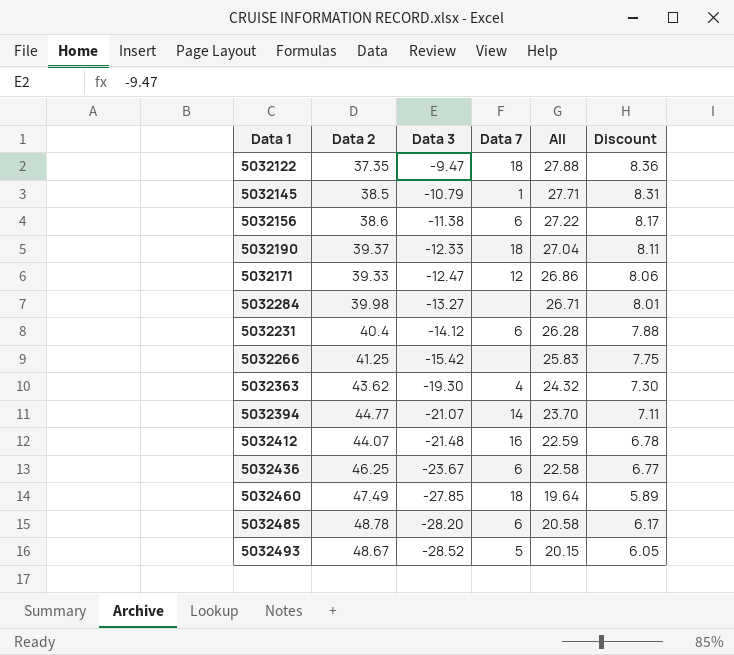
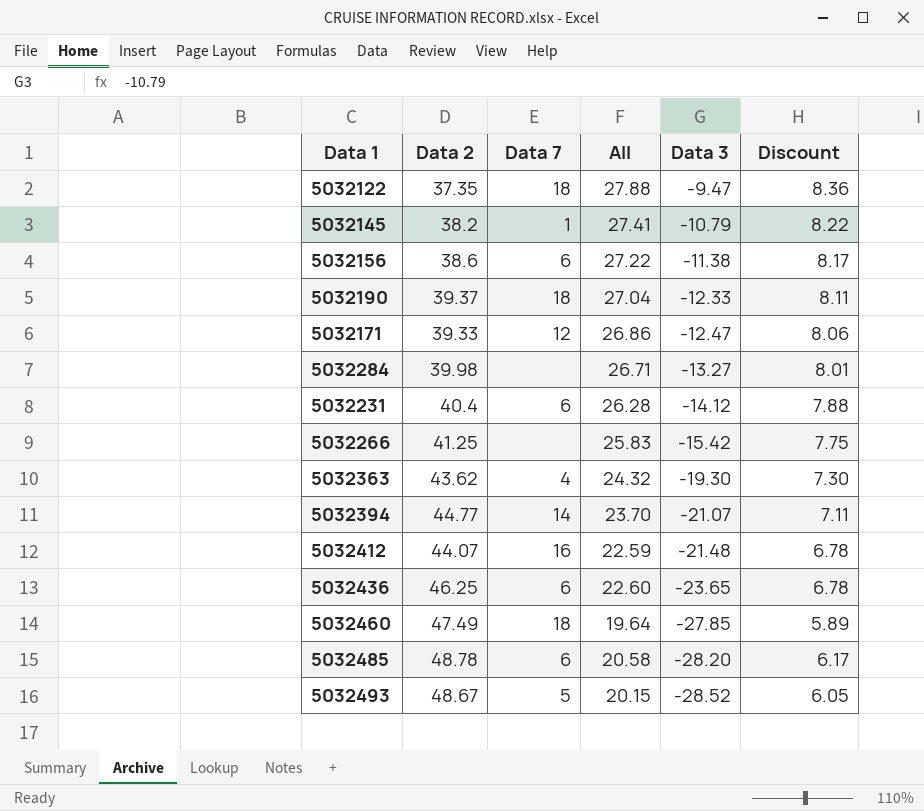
column Data 3 | position: 3 -> 5
5032145 | Data 2: 38.5 -> 38.2
5032145 | All: 27.71 -> 27.41
5032145 | Discount: 8.31 -> 8.22
5032436 | All: 22.58 -> 22.60
5032436 | Data 3: -23.67 -> -23.65
5032436 | Discount: 6.77 -> 6.78

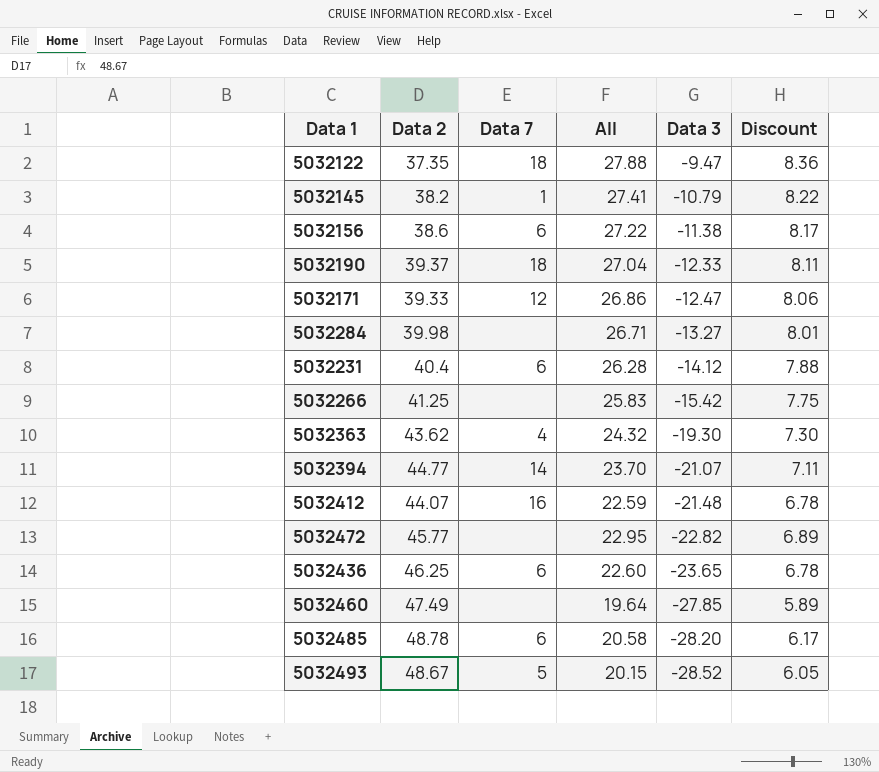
row 5032472: none -> 45.77 | none | 22.95 | -22.82 | 6.89
5032460 | Data 7: 18 -> none

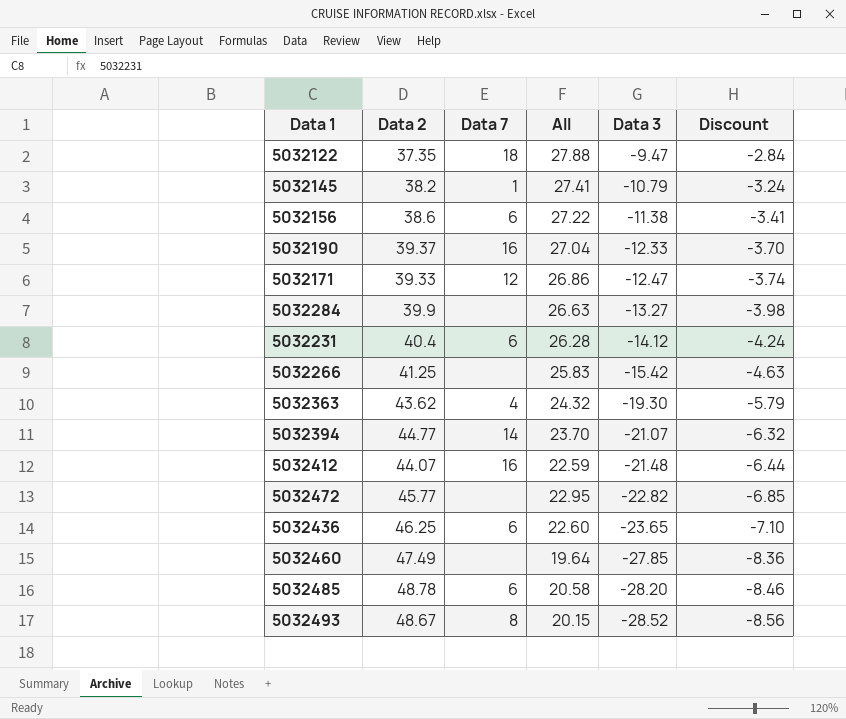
column Discount | formula: [All] * 0.3 -> [Data 3] * 0.3
5032190 | Data 7: 18 -> 16
5032284 | Data 2: 39.98 -> 39.9
5032284 | All: 26.71 -> 26.63
5032493 | Data 7: 5 -> 8

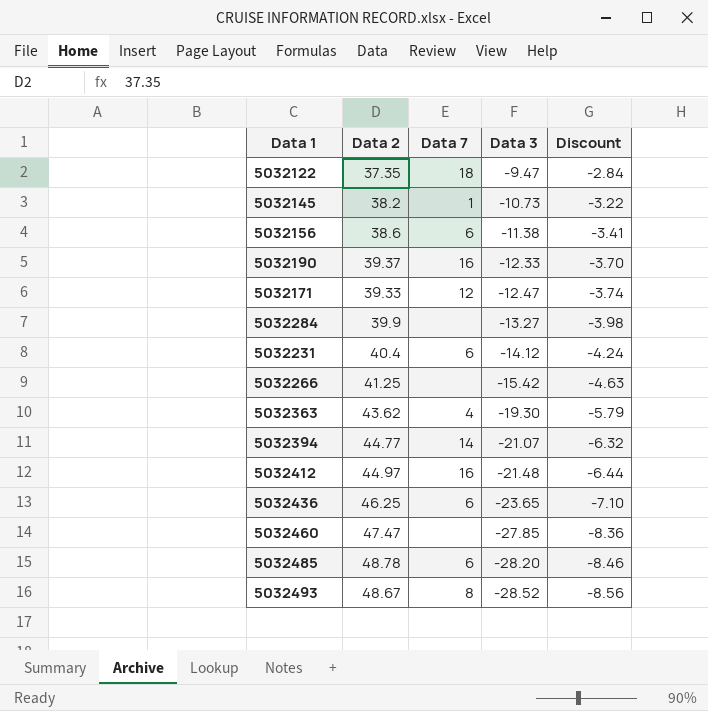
column All | formula: [Data 2] + [Data 3] -> none
row 5032472: 45.77 | none | 22.95 | -22.82 | -6.85 -> none
5032145 | Data 3: -10.79 -> -10.73
5032145 | Discount: -3.24 -> -3.22
5032412 | Data 2: 44.07 -> 44.97
5032460 | Data 2: 47.49 -> 47.47

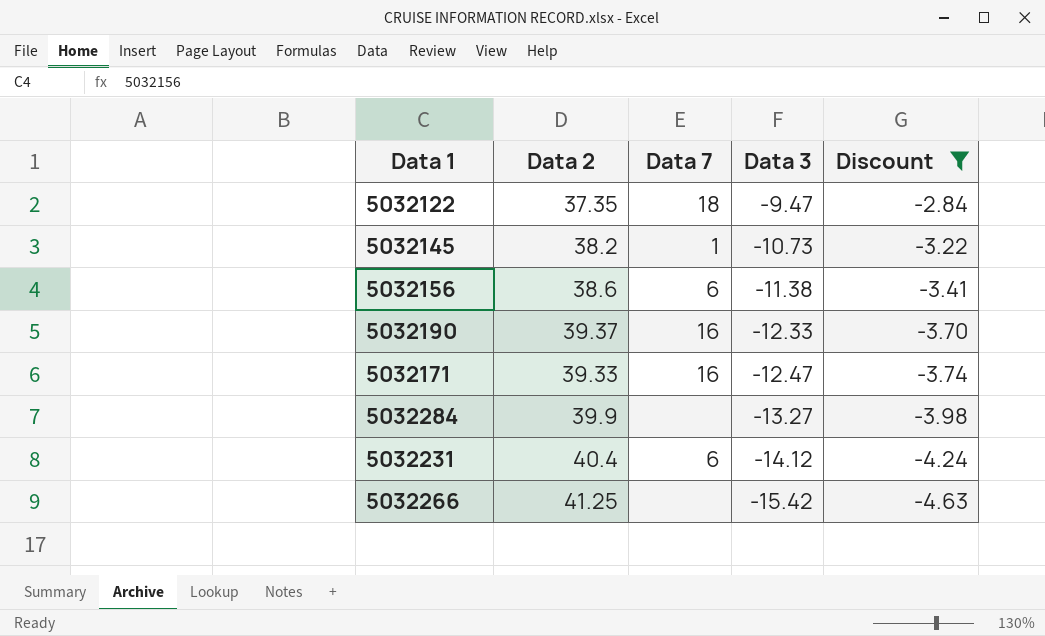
filter: none -> Discount >= -4.63
5032171 | Data 7: 12 -> 16

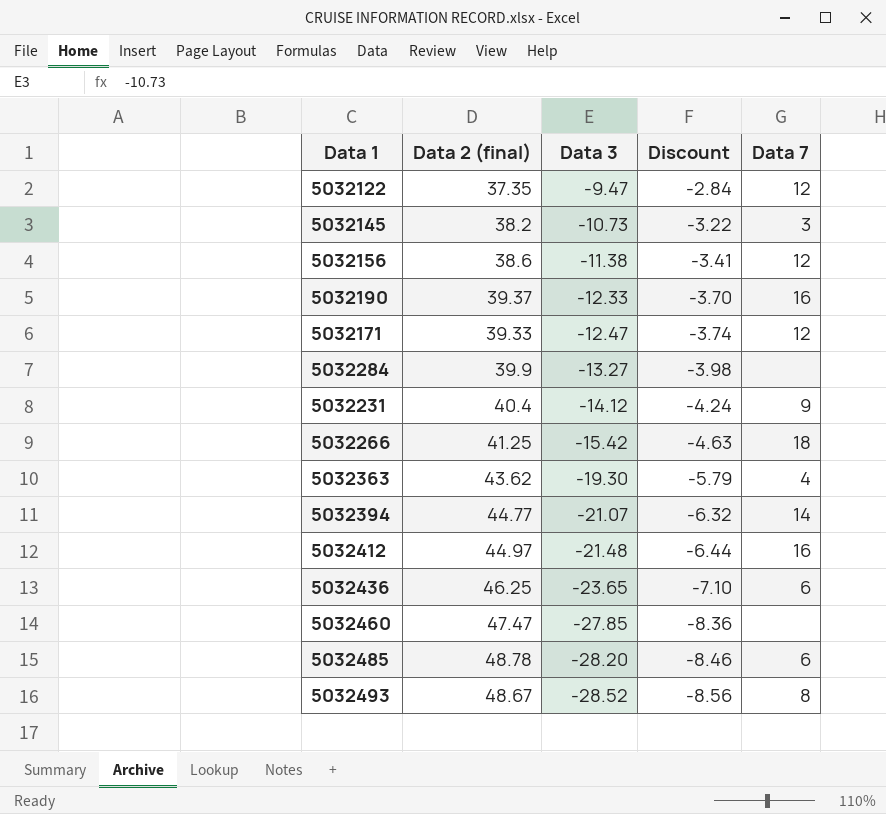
filter: Discount >= -4.63 -> none
column name: Data 2 -> Data 2 (final)
column Data 7 | position: 3 -> 5
5032122 | Data 7: 18 -> 12
5032145 | Data 7: 1 -> 3
5032156 | Data 7: 6 -> 12
5032171 | Data 7: 16 -> 12
5032231 | Data 7: 6 -> 9
5032266 | Data 7: none -> 18

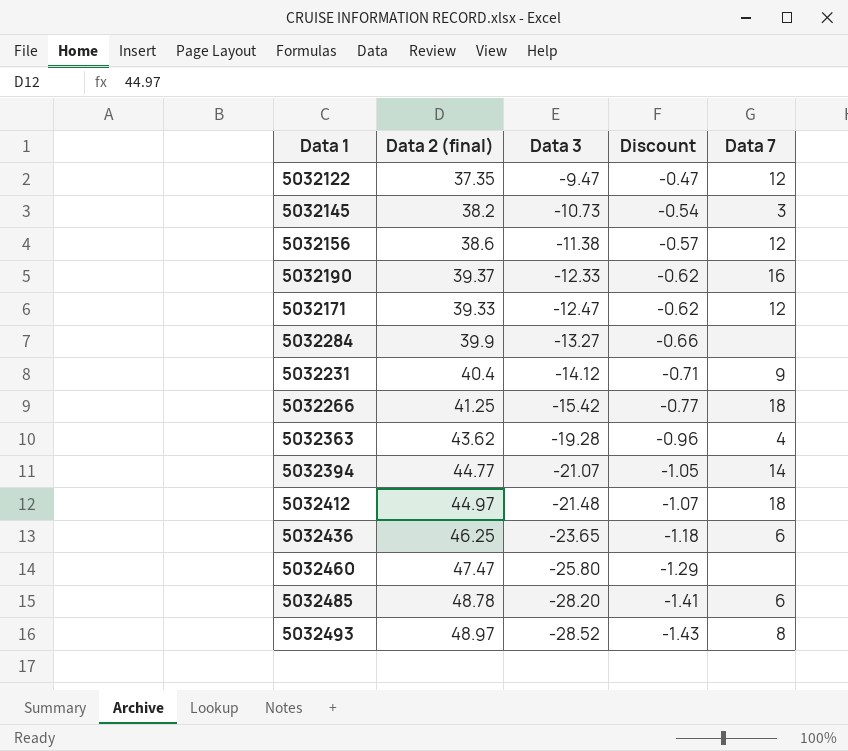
column Discount | formula: [Data 3] * 0.3 -> [Data 3] * 0.05
5032363 | Data 3: -19.30 -> -19.28
5032412 | Data 7: 16 -> 18
5032460 | Data 3: -27.85 -> -25.80
5032493 | Data 2 (final): 48.67 -> 48.97

